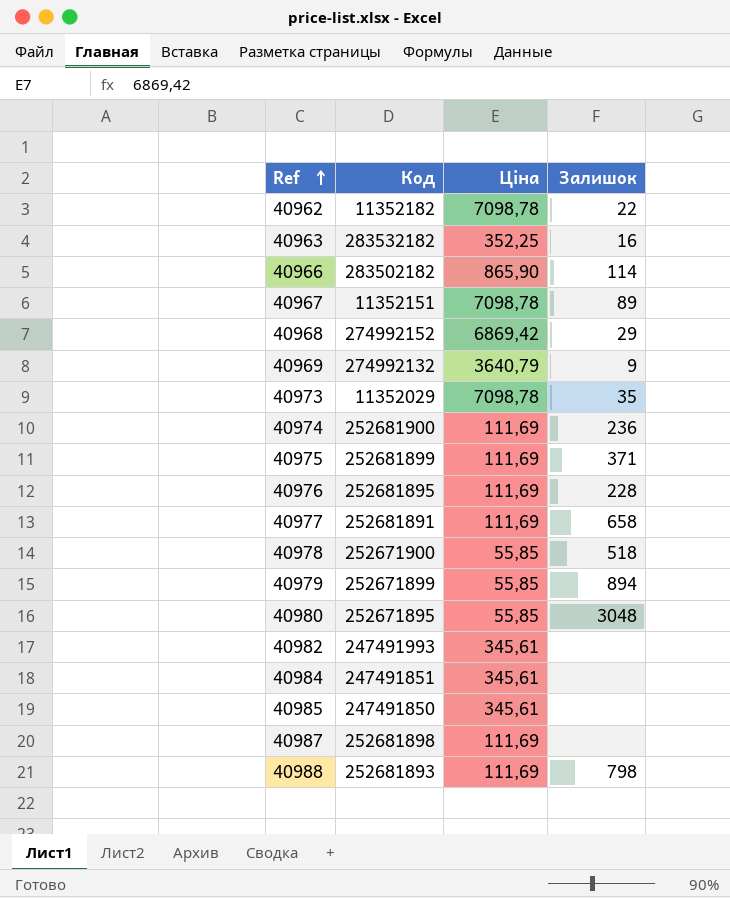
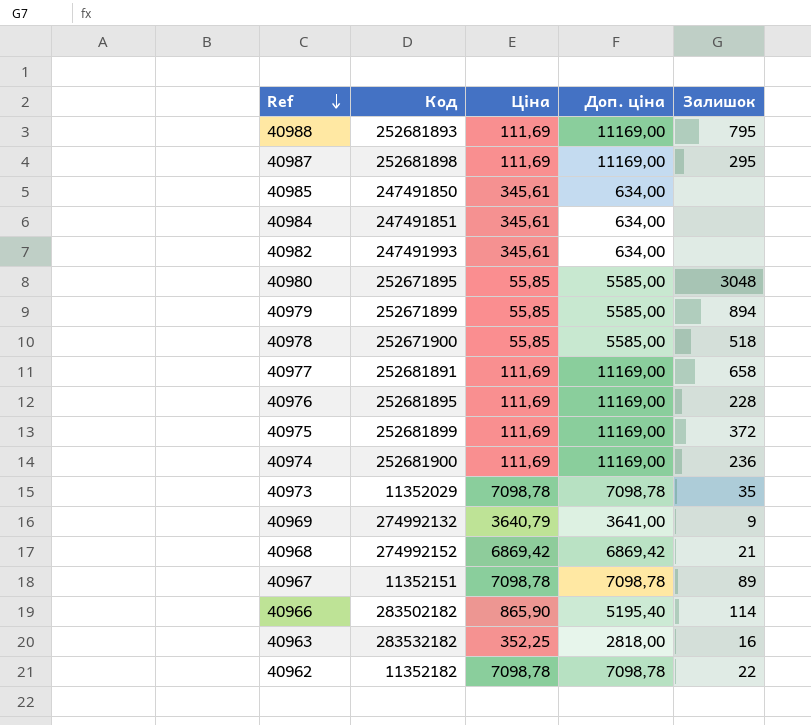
row order: Ref ascending -> Ref descending
column Доп. ціна | position: none -> 4
40988 | Залишок: 798 -> 795
40987 | Залишок: none -> 295
40975 | Залишок: 371 -> 372
40968 | Залишок: 29 -> 21

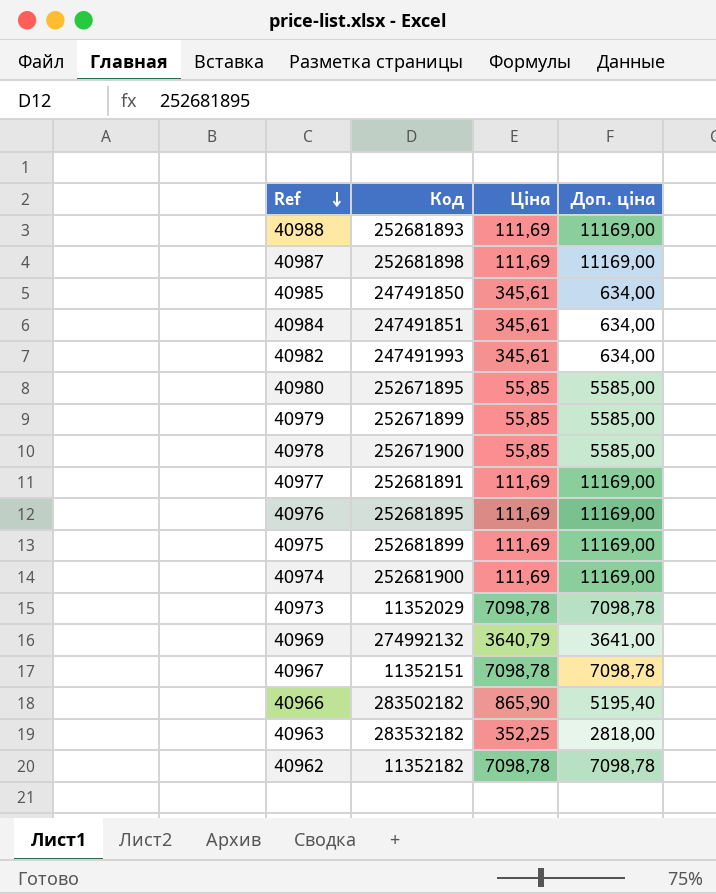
column Залишок | position: 5 -> none
row 40968: 274992152 | 6869,42 | 6869,42 | 21 -> none

